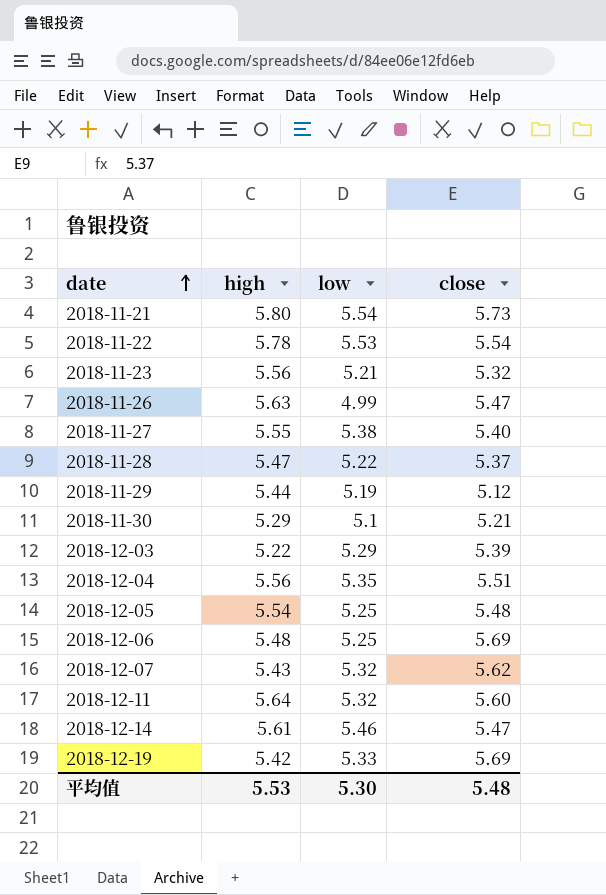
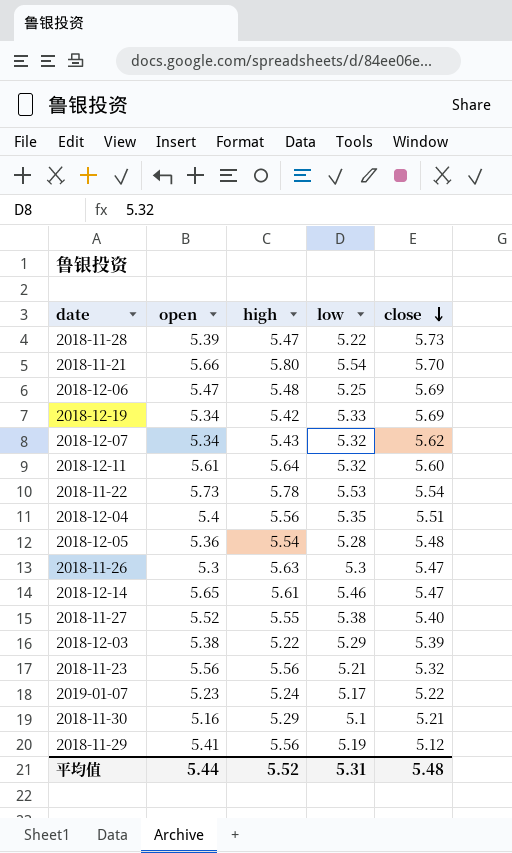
row order: date ascending -> close descending
column open | position: none -> 2
2018-11-28 | close: 5.37 -> 5.73
2018-11-21 | close: 5.73 -> 5.70
2018-12-05 | low: 5.25 -> 5.28
2018-11-26 | low: 4.99 -> 5.3
row 2019-01-07: none -> 5.23 | 5.24 | 5.17 | 5.22
2018-11-29 | high: 5.44 -> 5.56
平均值 | high: 5.53 -> 5.52
平均值 | low: 5.30 -> 5.31

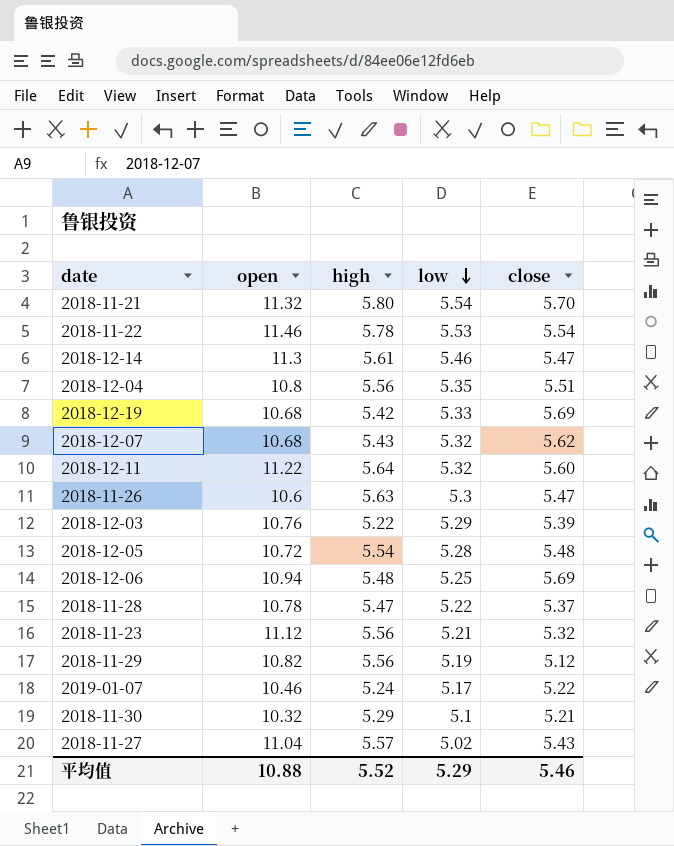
row order: close descending -> low descending
2018-11-21 | open: 5.66 -> 11.32
2018-11-22 | open: 5.73 -> 11.46
2018-12-14 | open: 5.65 -> 11.3
2018-12-04 | open: 5.4 -> 10.8
2018-12-19 | open: 5.34 -> 10.68
2018-12-07 | open: 5.34 -> 10.68
2018-12-11 | open: 5.61 -> 11.22
2018-11-26 | open: 5.3 -> 10.6
2018-12-03 | open: 5.38 -> 10.76
2018-12-05 | open: 5.36 -> 10.72
2018-12-06 | open: 5.47 -> 10.94
2018-11-28 | open: 5.39 -> 10.78
2018-11-28 | close: 5.73 -> 5.37
2018-11-23 | open: 5.56 -> 11.12
2018-11-29 | open: 5.41 -> 10.82
2019-01-07 | open: 5.23 -> 10.46
2018-11-30 | open: 5.16 -> 10.32
2018-11-27 | open: 5.52 -> 11.04
2018-11-27 | high: 5.55 -> 5.57
2018-11-27 | low: 5.38 -> 5.02
2018-11-27 | close: 5.40 -> 5.43
平均值 | open: 5.44 -> 10.88
平均值 | low: 5.31 -> 5.29
平均值 | close: 5.48 -> 5.46

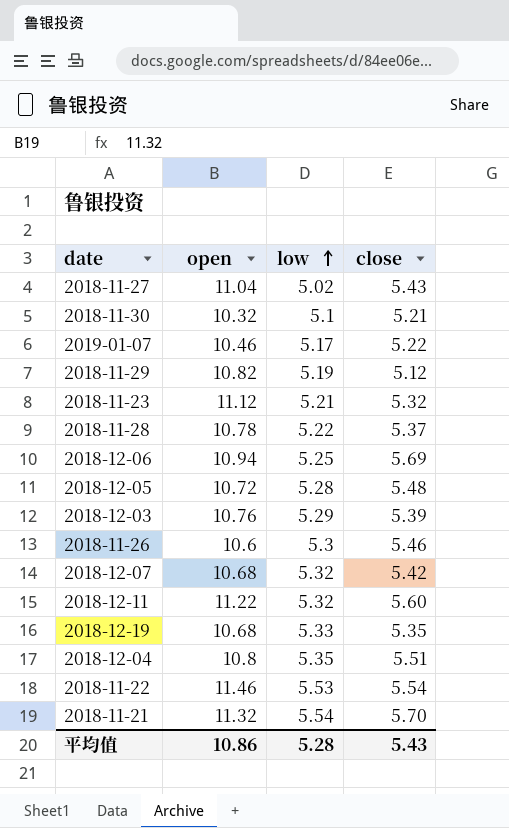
row order: low descending -> low ascending
column high | position: 3 -> none
row 2018-12-14: 11.3 | 5.61 | 5.46 | 5.47 -> none
2018-11-26 | close: 5.47 -> 5.46
2018-12-07 | close: 5.62 -> 5.42
2018-12-19 | close: 5.69 -> 5.35
平均值 | open: 10.88 -> 10.86
平均值 | low: 5.29 -> 5.28
平均值 | close: 5.46 -> 5.43

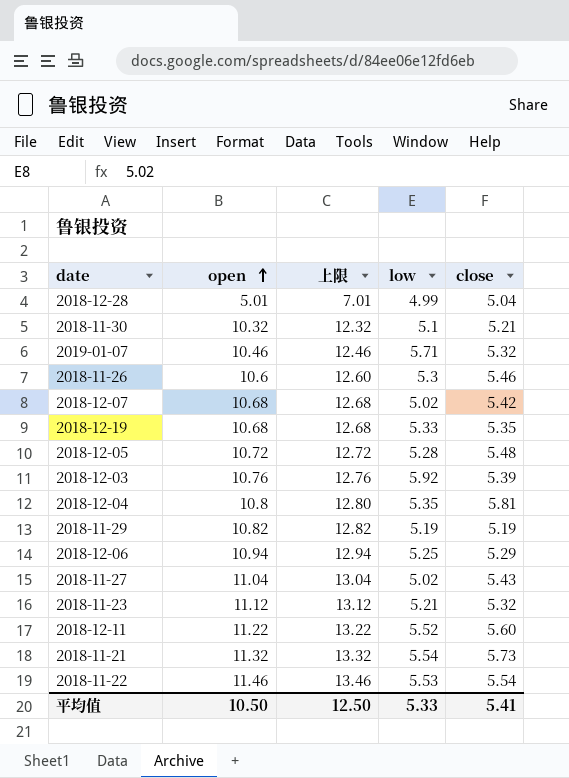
row order: low ascending -> open ascending
column 上限 | formula: none -> [open] + 2
row 2018-11-28: 10.78 | 5.22 | 5.37 -> none
row 2018-12-28: none -> 5.01 | 7.01 | 4.99 | 5.04
2019-01-07 | low: 5.17 -> 5.71
2019-01-07 | close: 5.22 -> 5.32
2018-12-07 | low: 5.32 -> 5.02
2018-12-03 | low: 5.29 -> 5.92
2018-12-04 | close: 5.51 -> 5.81
2018-11-29 | close: 5.12 -> 5.19
2018-12-06 | close: 5.69 -> 5.29
2018-12-11 | low: 5.32 -> 5.52
2018-11-21 | close: 5.70 -> 5.73
平均值 | open: 10.86 -> 10.50
平均值 | low: 5.28 -> 5.33
平均值 | close: 5.43 -> 5.41

